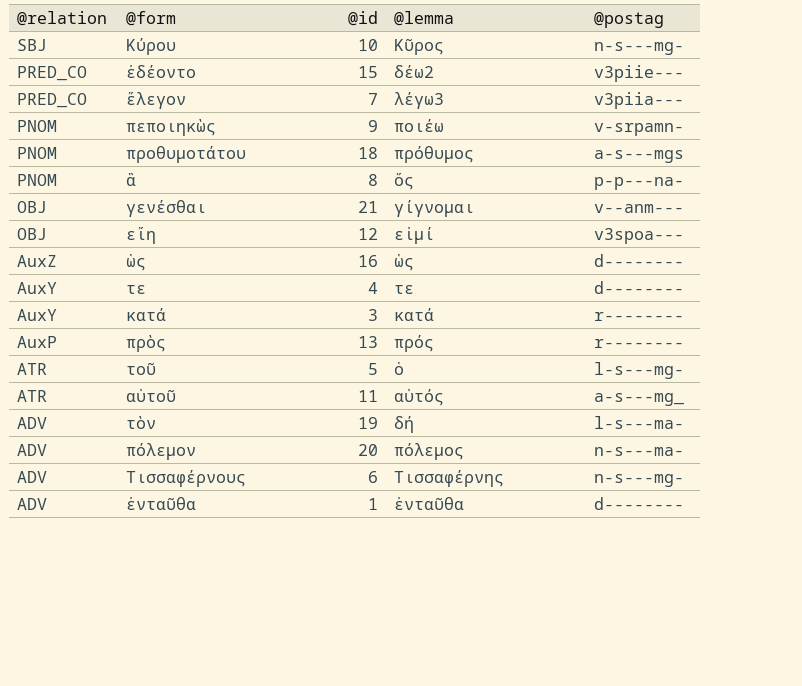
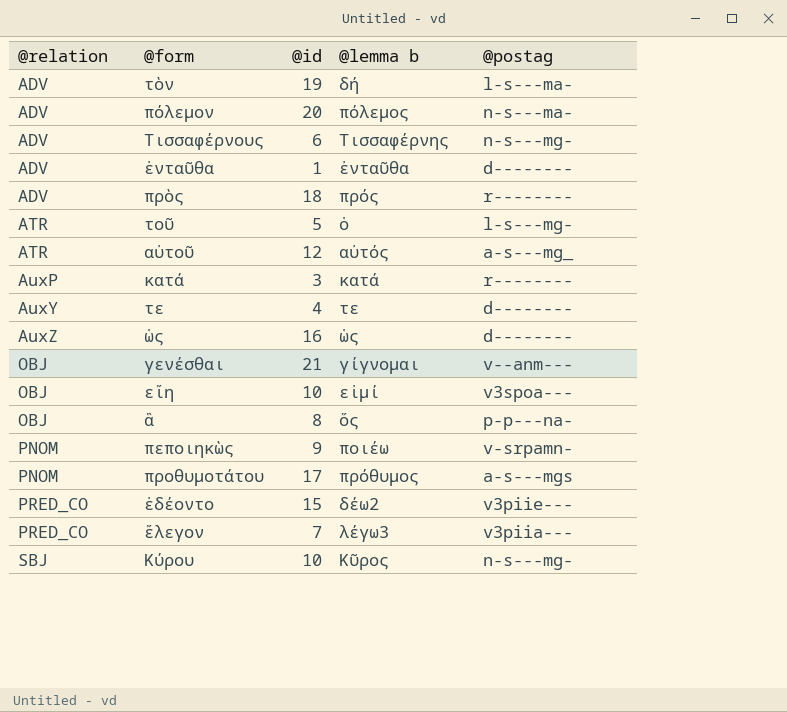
row order: @relation descending -> @relation ascending
column name: @lemma -> @lemma b
πρὸς | @relation: AuxP -> ADV
πρὸς | @id: 13 -> 18
αὐτοῦ | @id: 11 -> 12
κατά | @relation: AuxY -> AuxP
εἴη | @id: 12 -> 10
ἃ | @relation: PNOM -> OBJ
προθυμοτάτου | @id: 18 -> 17

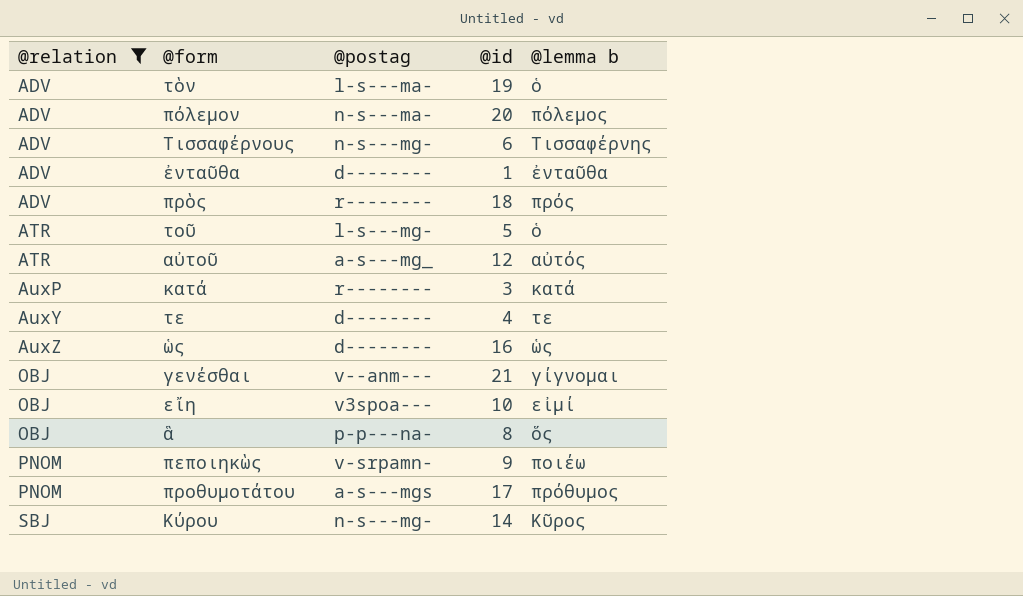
filter: none -> @relation != PRED_CO
column @postag | position: 5 -> 3
τὸν | @lemma b: δή -> ὁ
Κύρου | @id: 10 -> 14

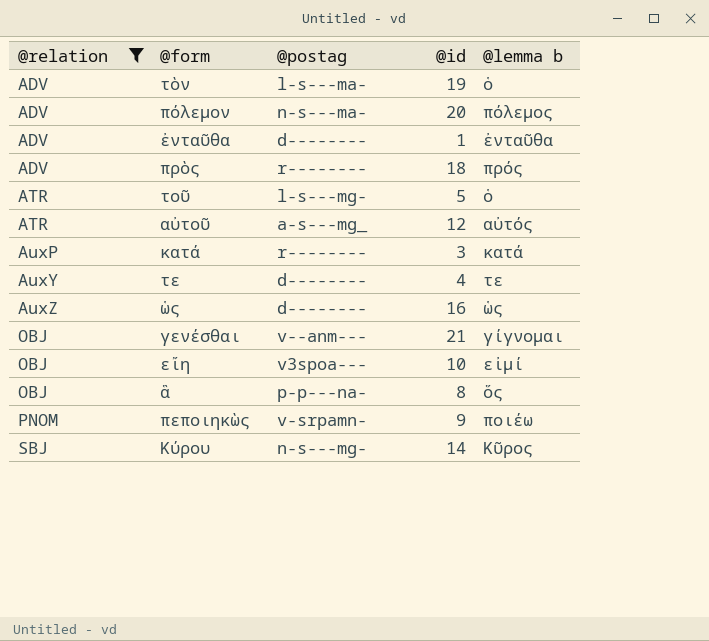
row Τισσαφέρνους: ADV | n-s---mg- | 6 | Τισσαφέρνης -> none
row προθυμοτάτου: PNOM | a-s---mgs | 17 | πρόθυμος -> none

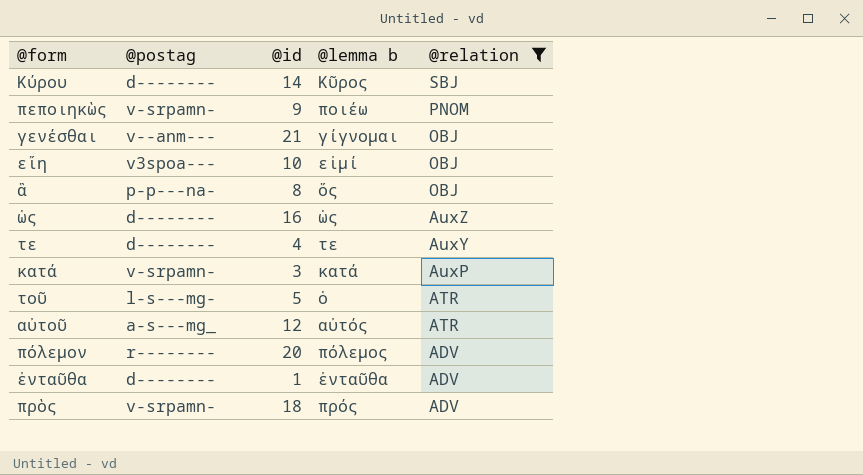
row order: @relation ascending -> @relation descending
column @relation | position: 1 -> 5
row τὸν: ADV | l-s---ma- | 19 | ὁ -> none
Κύρου | @postag: n-s---mg- -> d--------
κατά | @postag: r-------- -> v-srpamn-
πόλεμον | @postag: n-s---ma- -> r--------
πρὸς | @postag: r-------- -> v-srpamn-

